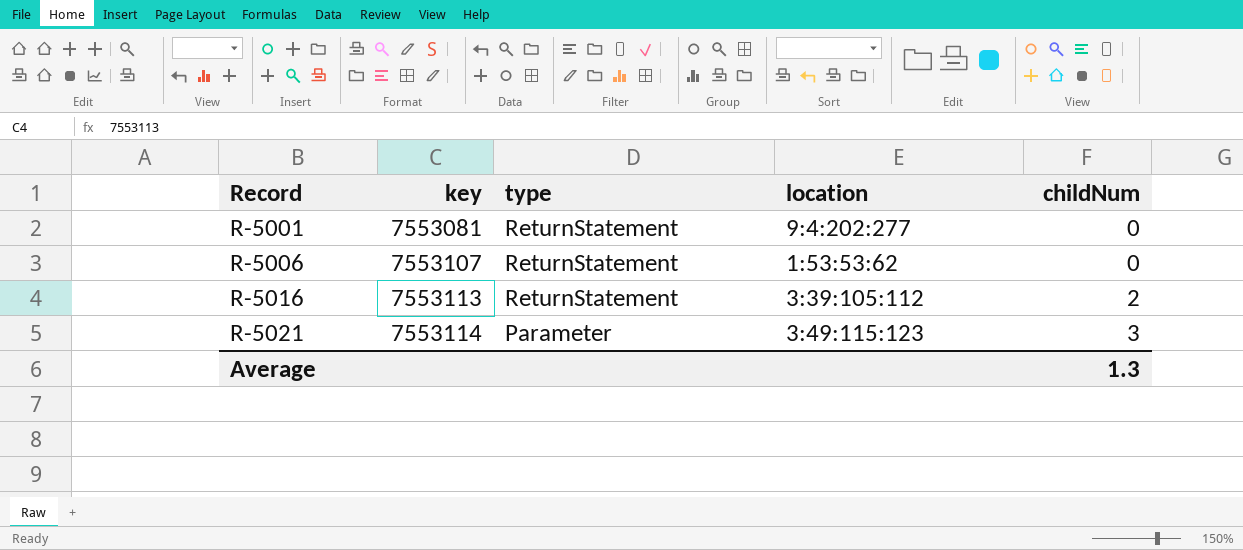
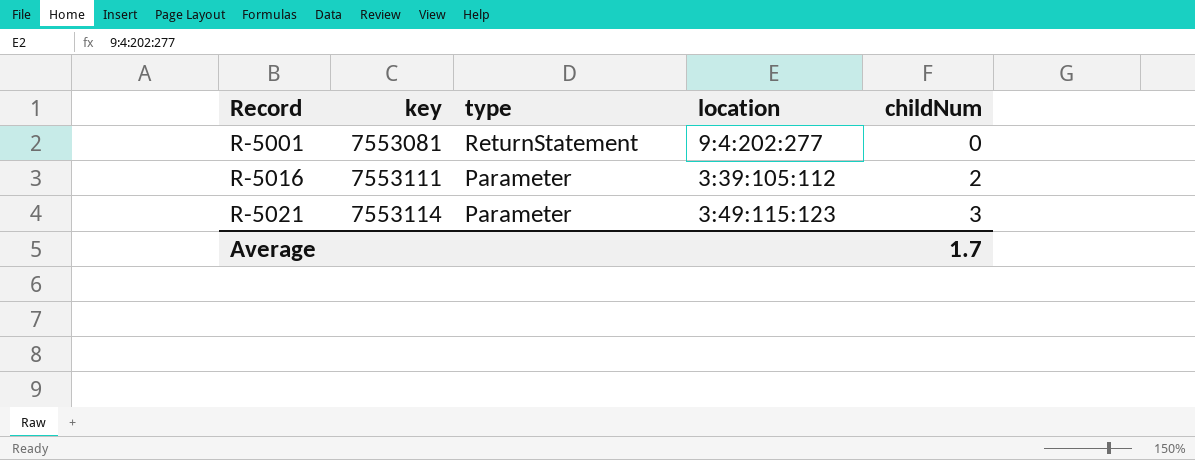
row R-5006: 7553107 | ReturnStatement | 1:53:53:62 | 0 -> none
R-5016 | key: 7553113 -> 7553111
R-5016 | type: ReturnStatement -> Parameter
Average | childNum: 1.3 -> 1.7

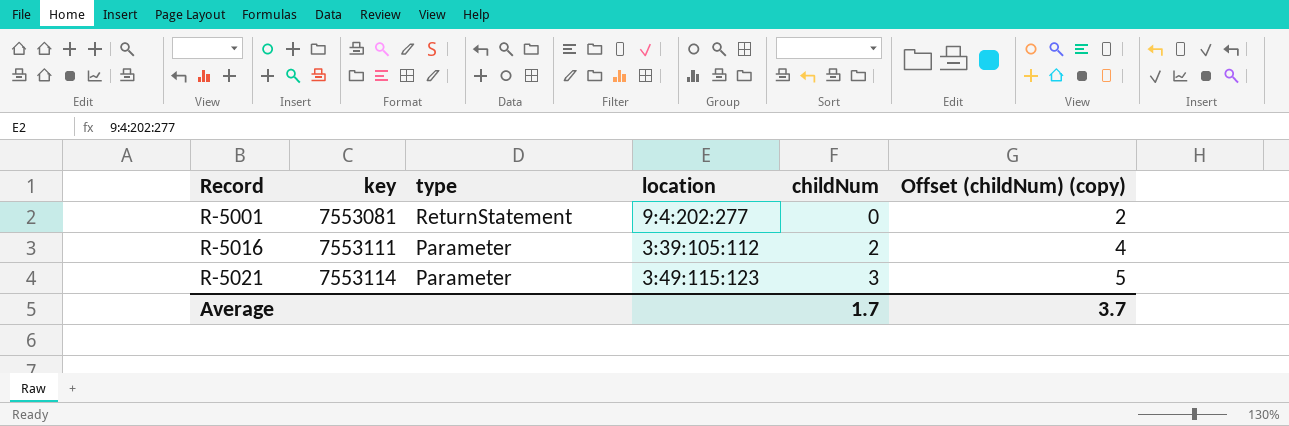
column Offset (childNum) (copy) | formula: none -> [childNum] + 2

